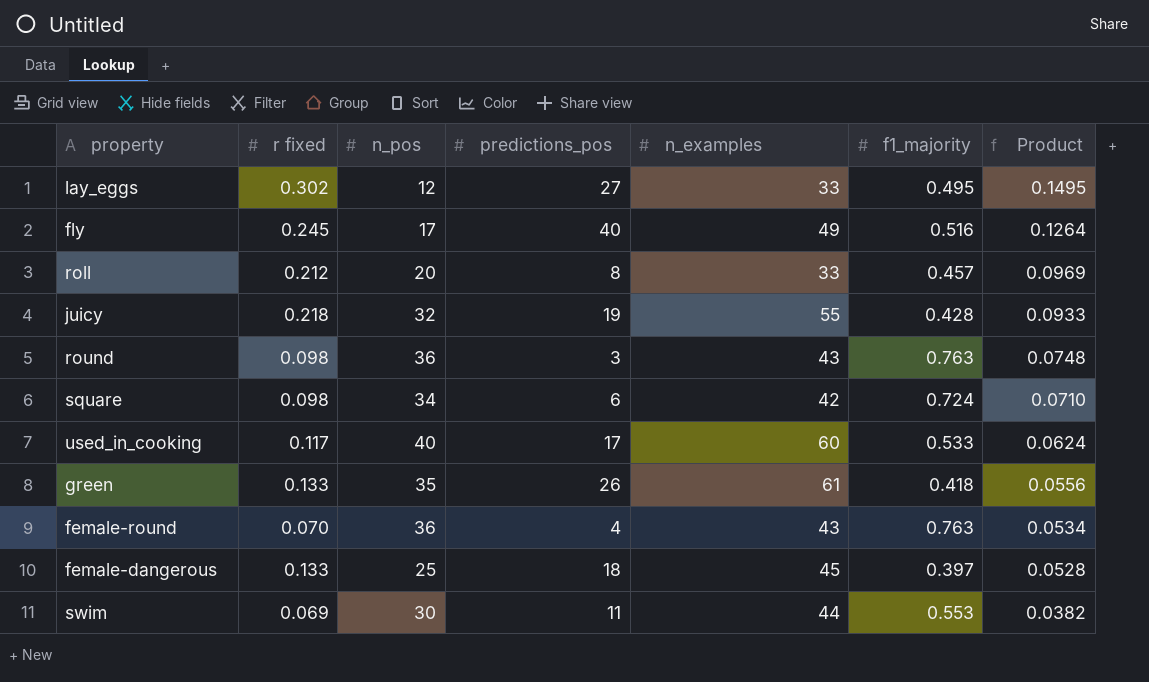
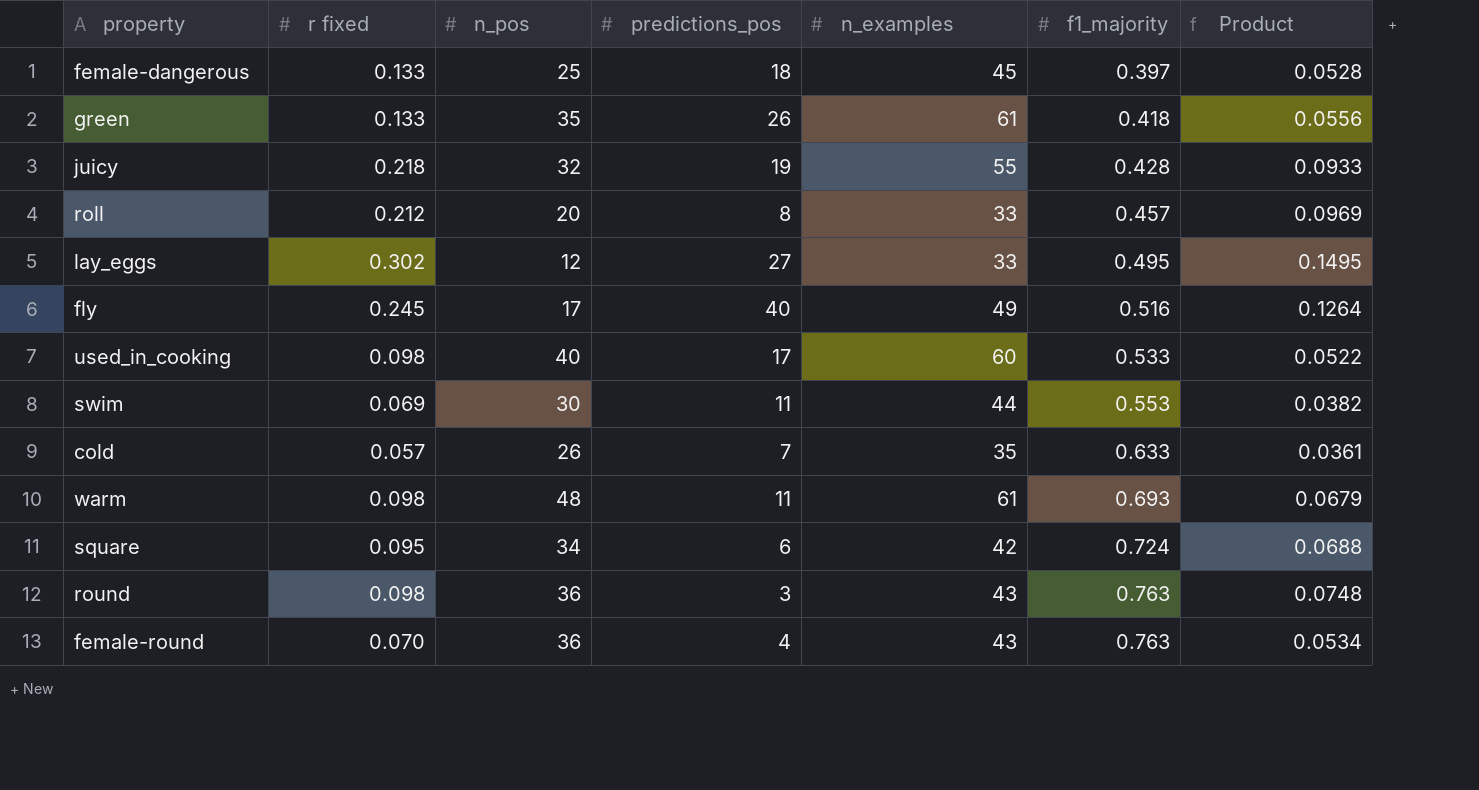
row order: Product descending -> f1_majority ascending
used_in_cooking | r fixed: 0.117 -> 0.098
used_in_cooking | Product: 0.0624 -> 0.0522
row cold: none -> 0.057 | 26 | 7 | 35 | 0.633 | 0.0361
row warm: none -> 0.098 | 48 | 11 | 61 | 0.693 | 0.0679
square | r fixed: 0.098 -> 0.095
square | Product: 0.0710 -> 0.0688

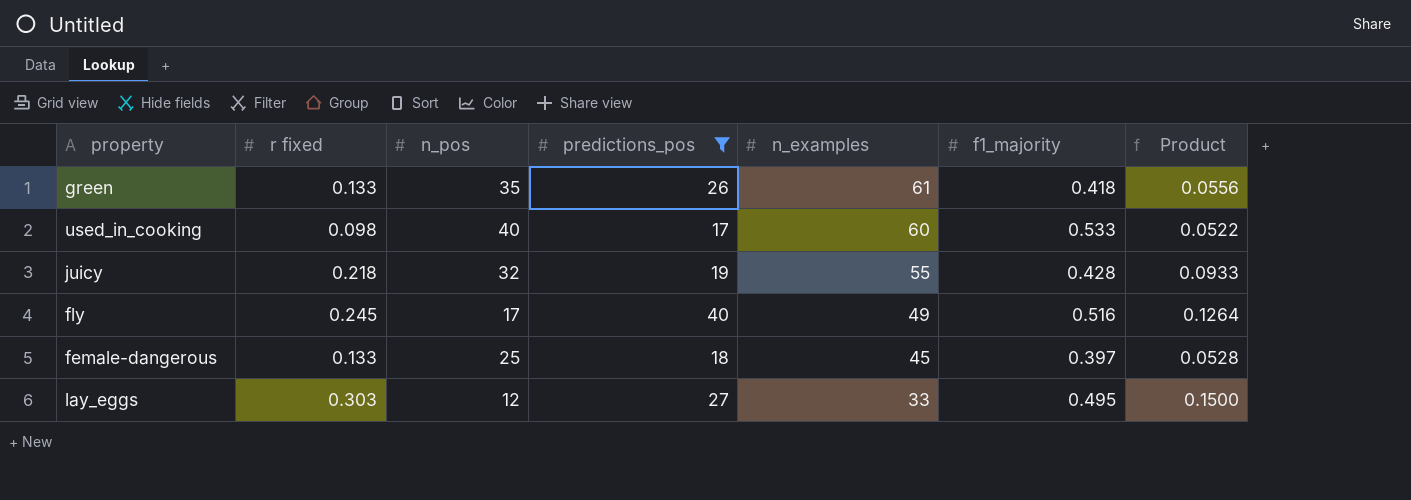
filter: none -> predictions_pos >= 17
row order: f1_majority ascending -> n_examples descending
lay_eggs | r fixed: 0.302 -> 0.303
lay_eggs | Product: 0.1495 -> 0.1500

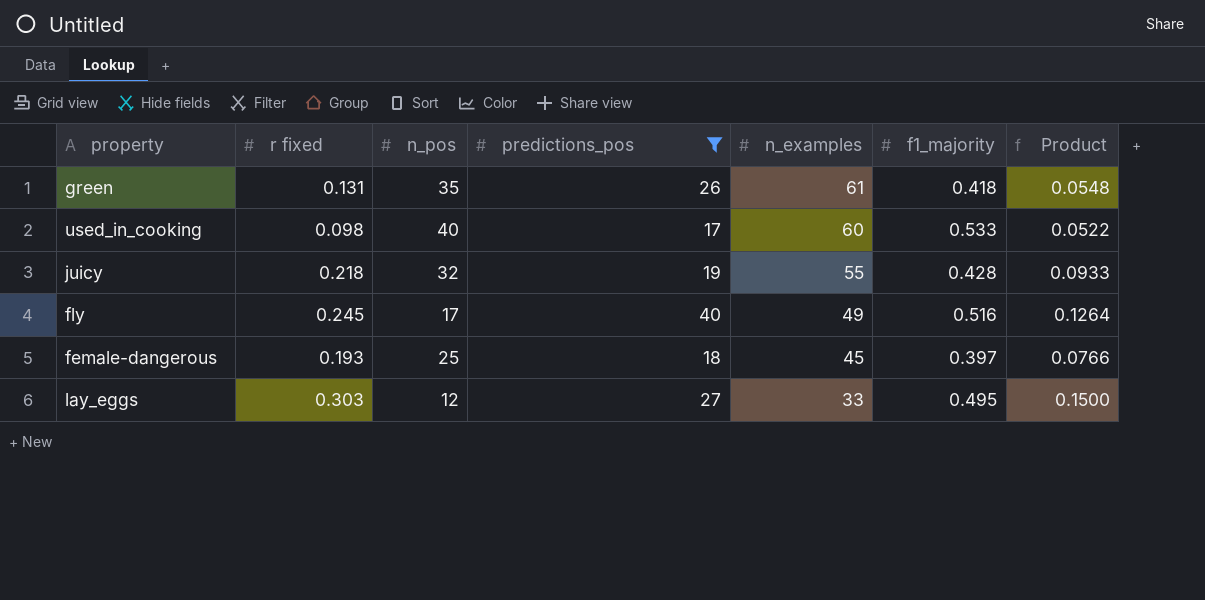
green | r fixed: 0.133 -> 0.131
green | Product: 0.0556 -> 0.0548
female-dangerous | r fixed: 0.133 -> 0.193
female-dangerous | Product: 0.0528 -> 0.0766

